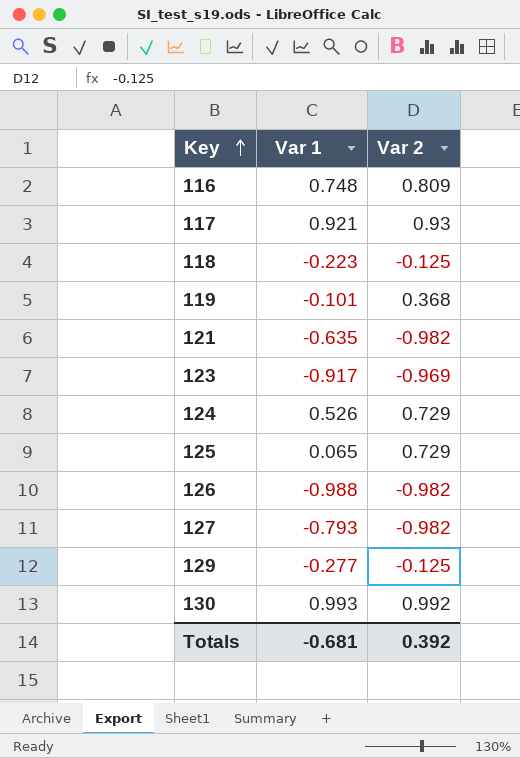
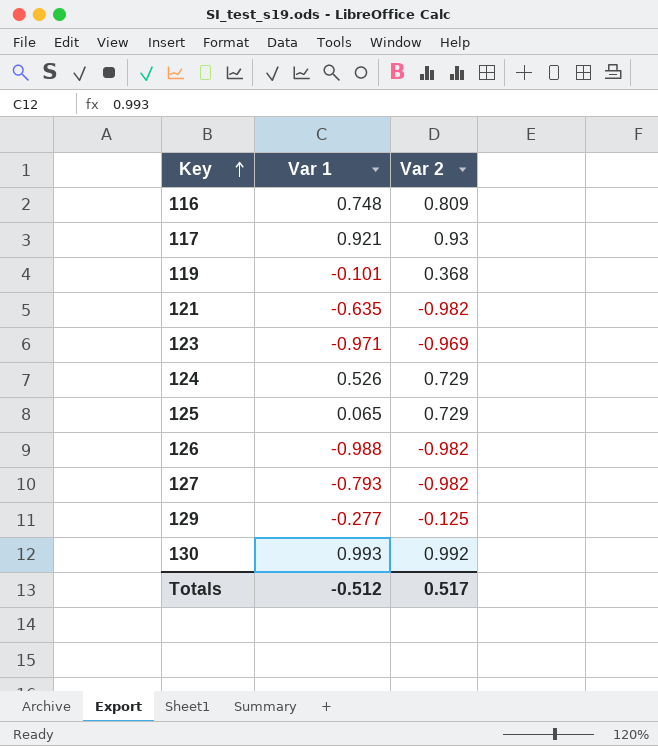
row 118: -0.223 | -0.125 -> none
123 | Var 1: -0.917 -> -0.971
Totals | Var 1: -0.681 -> -0.512
Totals | Var 2: 0.392 -> 0.517

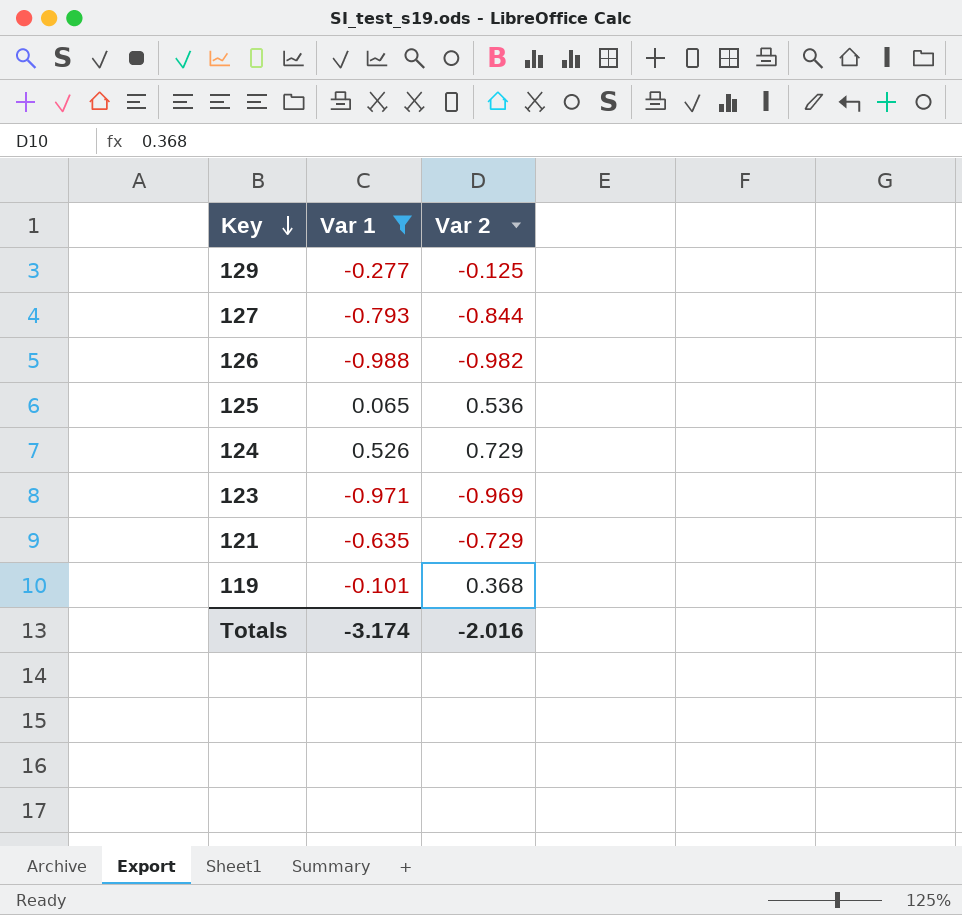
filter: none -> Var 1 <= 0.526
row order: Key ascending -> Key descending
127 | Var 2: -0.982 -> -0.844
125 | Var 2: 0.729 -> 0.536
121 | Var 2: -0.982 -> -0.729
Totals | Var 1: -0.512 -> -3.174
Totals | Var 2: 0.517 -> -2.016

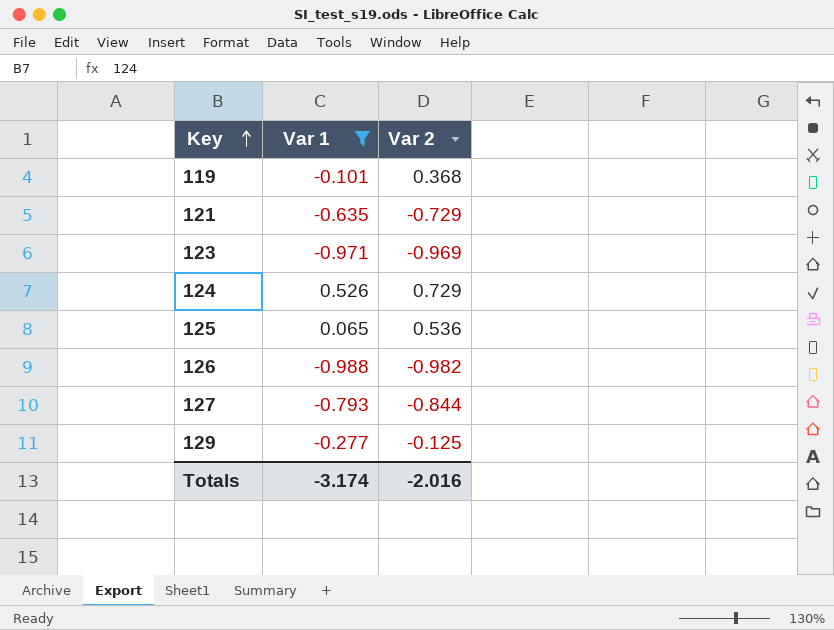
row order: Key descending -> Key ascending

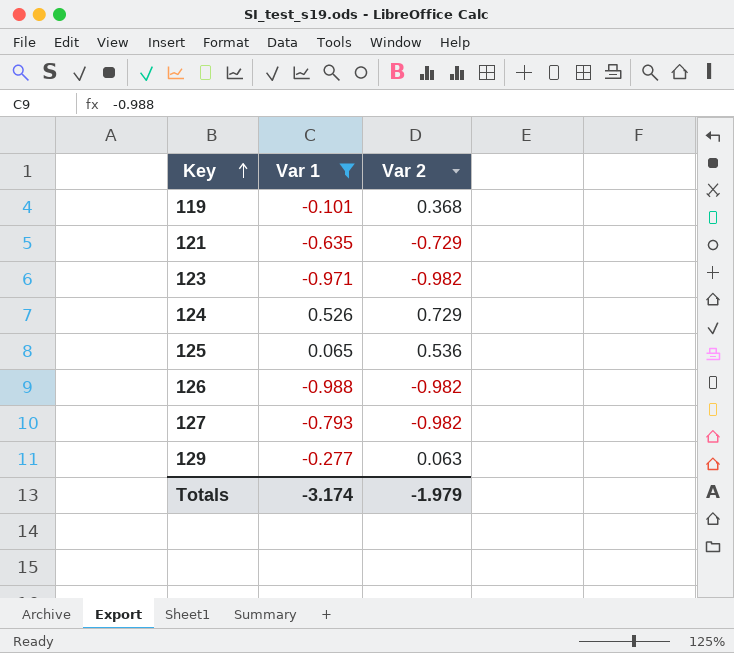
123 | Var 2: -0.969 -> -0.982
127 | Var 2: -0.844 -> -0.982
129 | Var 2: -0.125 -> 0.063
Totals | Var 2: -2.016 -> -1.979

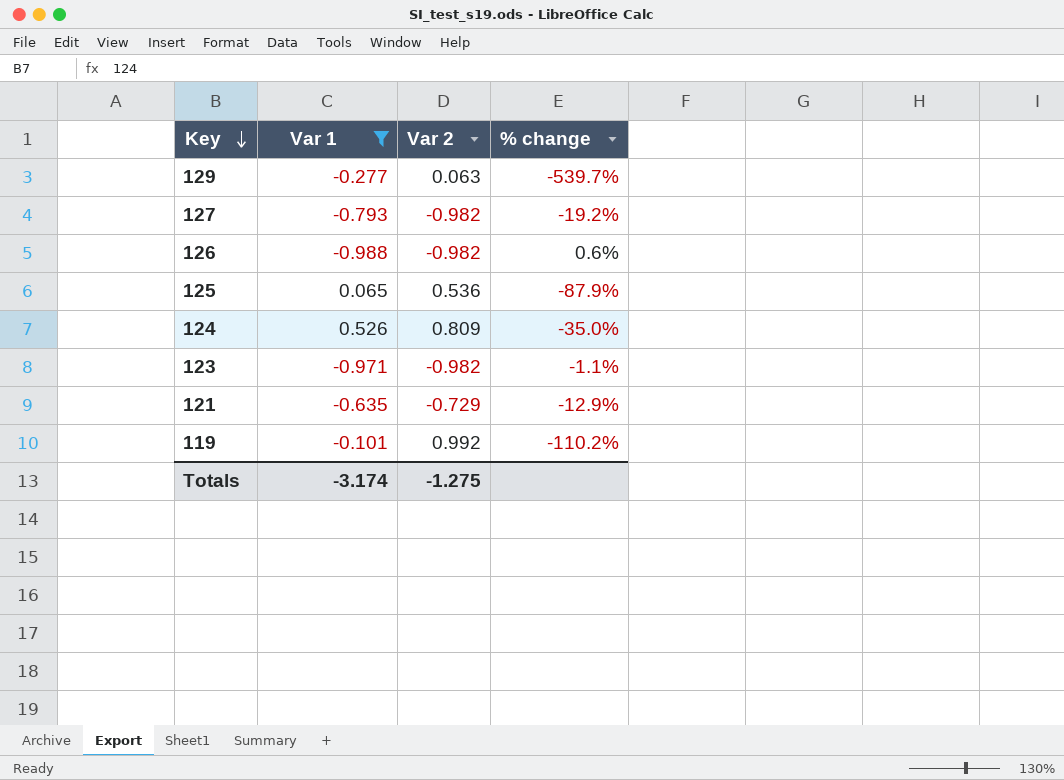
row order: Key ascending -> Key descending
column % change | formula: none -> ([Var 1] - [Var 2]) / [Var 2]
124 | Var 2: 0.729 -> 0.809
119 | Var 2: 0.368 -> 0.992
Totals | Var 2: -1.979 -> -1.275

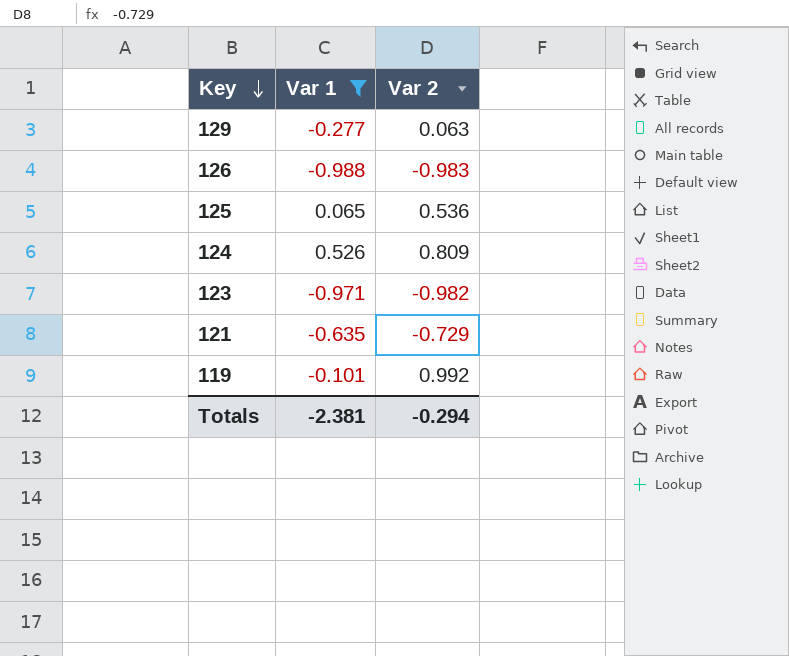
column % change | formula: ([Var 1] - [Var 2]) / [Var 2] -> none
row 127: -0.793 | -0.982 | -19.2% -> none
126 | Var 2: -0.982 -> -0.983
Totals | Var 1: -3.174 -> -2.381
Totals | Var 2: -1.275 -> -0.294

